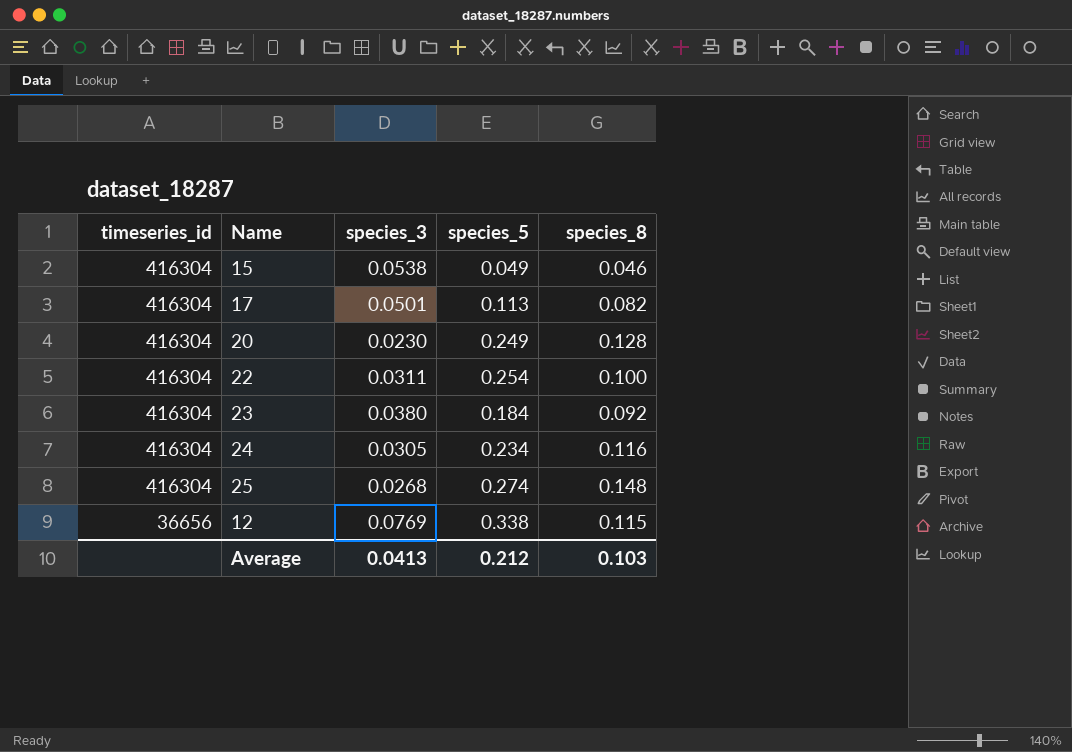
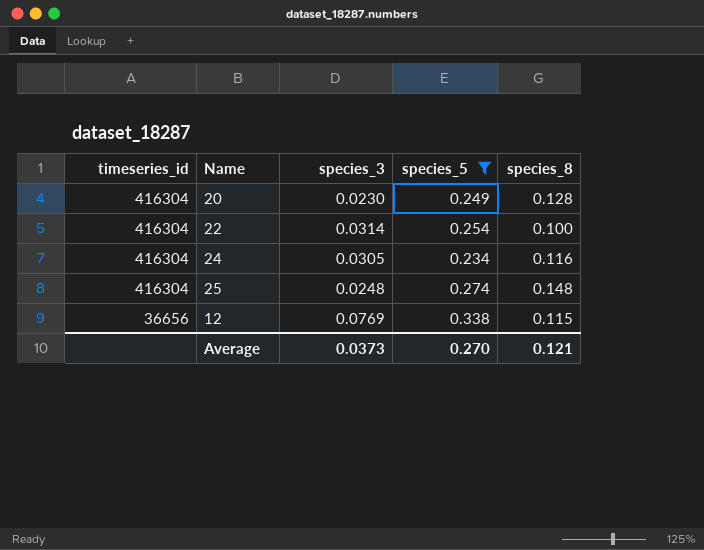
filter: none -> species_5 >= 0.234
22 | species_3: 0.0311 -> 0.0314
25 | species_3: 0.0268 -> 0.0248
Average | species_3: 0.0413 -> 0.0373
Average | species_5: 0.212 -> 0.270
Average | species_8: 0.103 -> 0.121

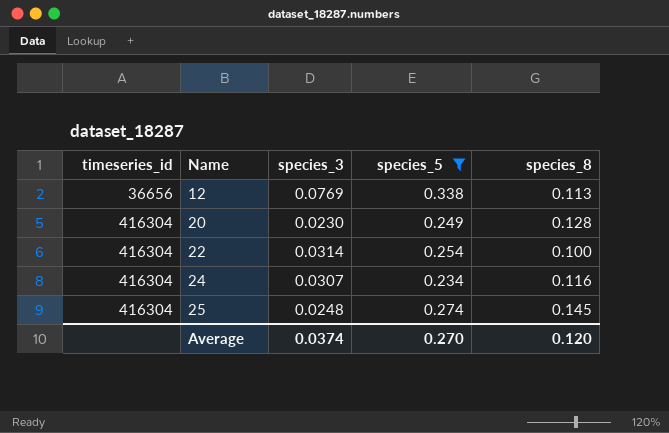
row order: timeseries_id descending -> timeseries_id ascending
12 | species_8: 0.115 -> 0.113
24 | species_3: 0.0305 -> 0.0307
25 | species_8: 0.148 -> 0.145
Average | species_3: 0.0373 -> 0.0374
Average | species_8: 0.121 -> 0.120

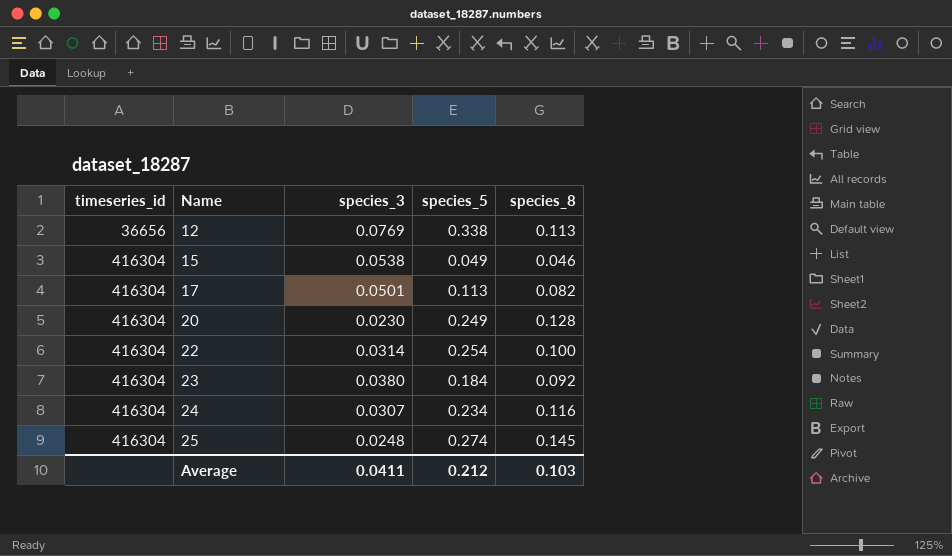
filter: species_5 >= 0.234 -> none
Average | species_3: 0.0374 -> 0.0411
Average | species_5: 0.270 -> 0.212
Average | species_8: 0.120 -> 0.103

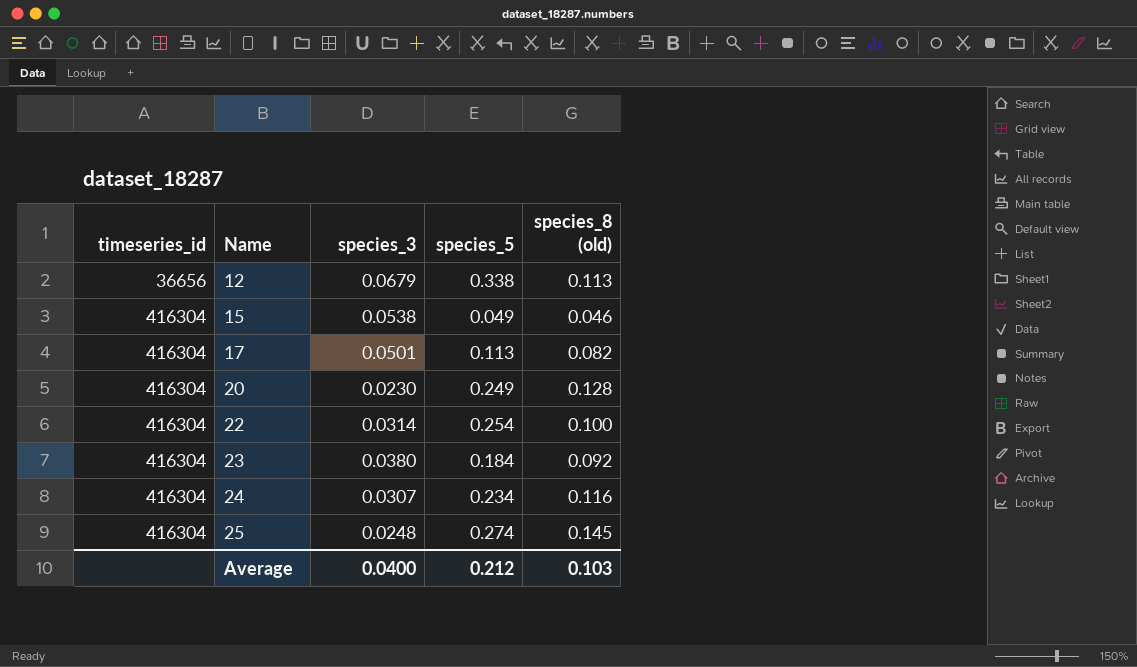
column name: species_8 -> species_8 (old)
12 | species_3: 0.0769 -> 0.0679
Average | species_3: 0.0411 -> 0.0400

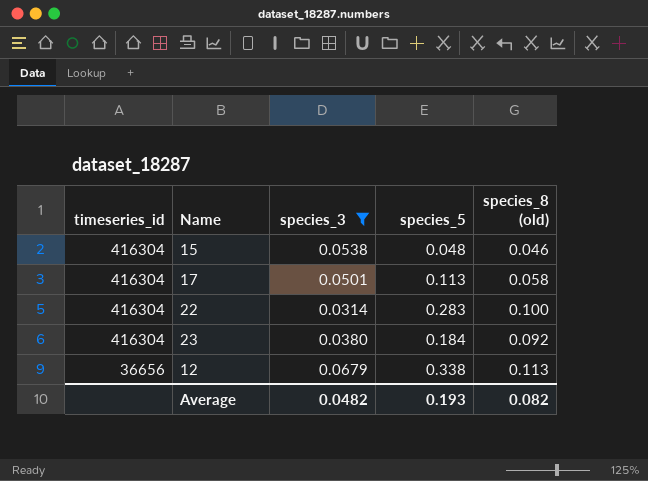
filter: none -> species_3 >= 0.0314
row order: timeseries_id ascending -> timeseries_id descending
15 | species_5: 0.049 -> 0.048
17 | species_8 (old): 0.082 -> 0.058
22 | species_5: 0.254 -> 0.283
Average | species_3: 0.0400 -> 0.0482
Average | species_5: 0.212 -> 0.193
Average | species_8 (old): 0.103 -> 0.082

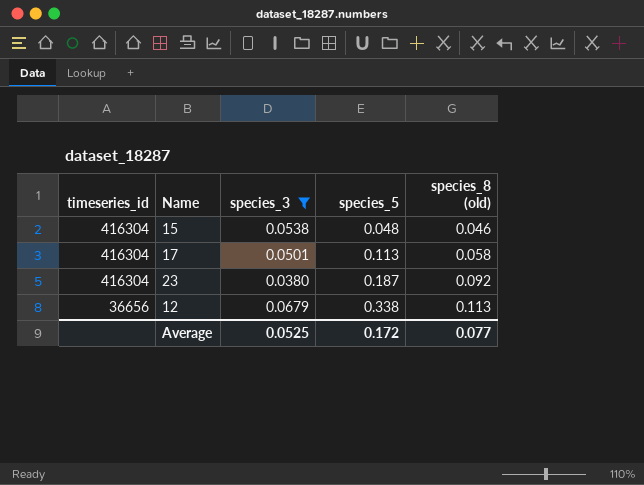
row 22: 416304 | 0.0314 | 0.283 | 0.100 -> none
23 | species_5: 0.184 -> 0.187
Average | species_3: 0.0482 -> 0.0525
Average | species_5: 0.193 -> 0.172
Average | species_8 (old): 0.082 -> 0.077

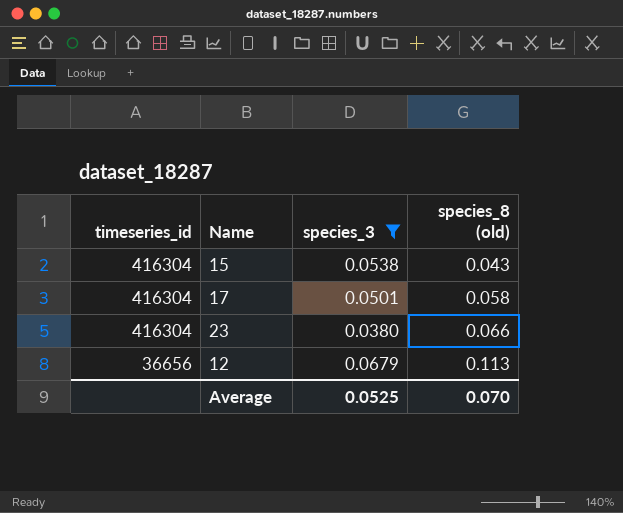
column species_5 | position: 4 -> none
15 | species_8 (old): 0.046 -> 0.043
23 | species_8 (old): 0.092 -> 0.066
Average | species_8 (old): 0.077 -> 0.070

